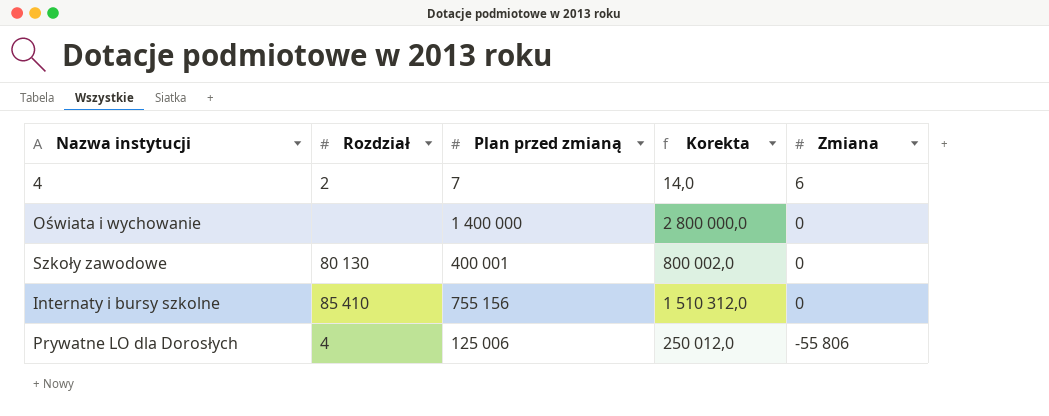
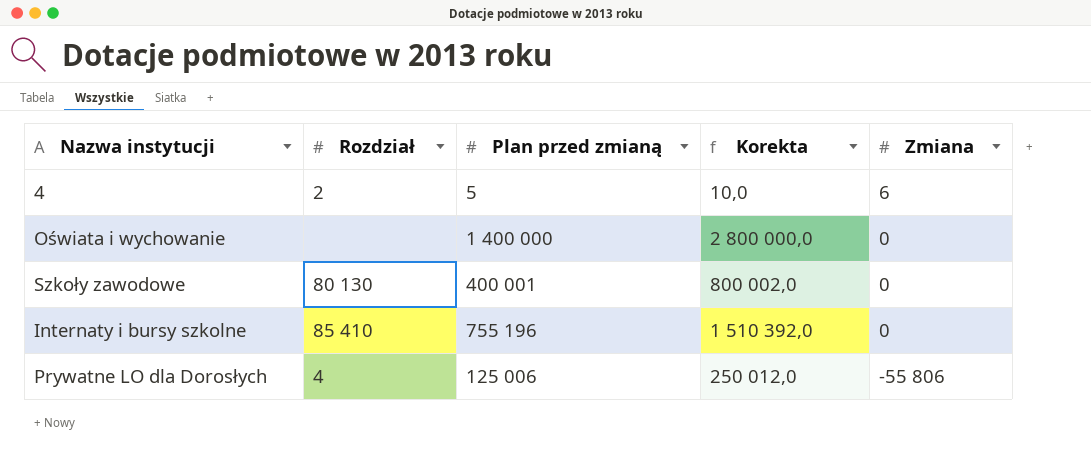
4 | Plan przed zmianą: 7 -> 5
4 | Korekta: 14,0 -> 10,0
Internaty i bursy szkolne | Plan przed zmianą: 755 156 -> 755 196
Internaty i bursy szkolne | Korekta: 1 510 312,0 -> 1 510 392,0

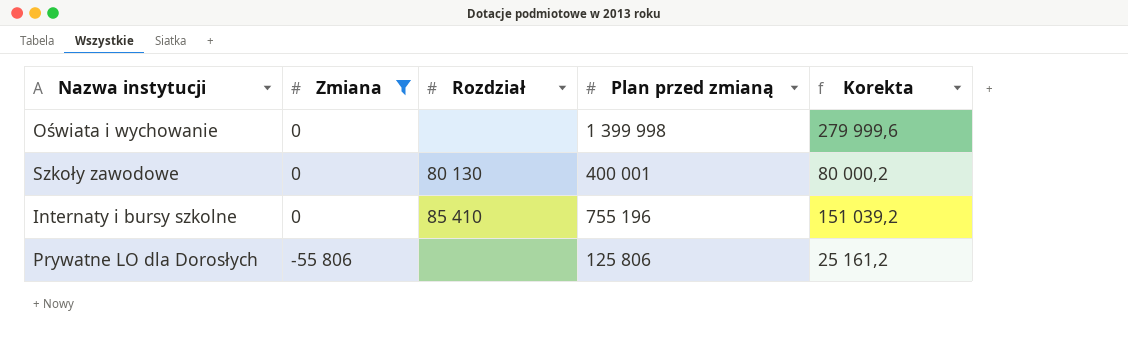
filter: none -> Zmiana != 6
column Zmiana | position: 5 -> 2
column Korekta | formula: [Plan przed zmianą] * 2 -> [Plan przed zmianą] * 0,2
Oświata i wychowanie | Plan przed zmianą: 1 400 000 -> 1 399 998
Prywatne LO dla Dorosłych | Rozdział: 4 -> none
Prywatne LO dla Dorosłych | Plan przed zmianą: 125 006 -> 125 806

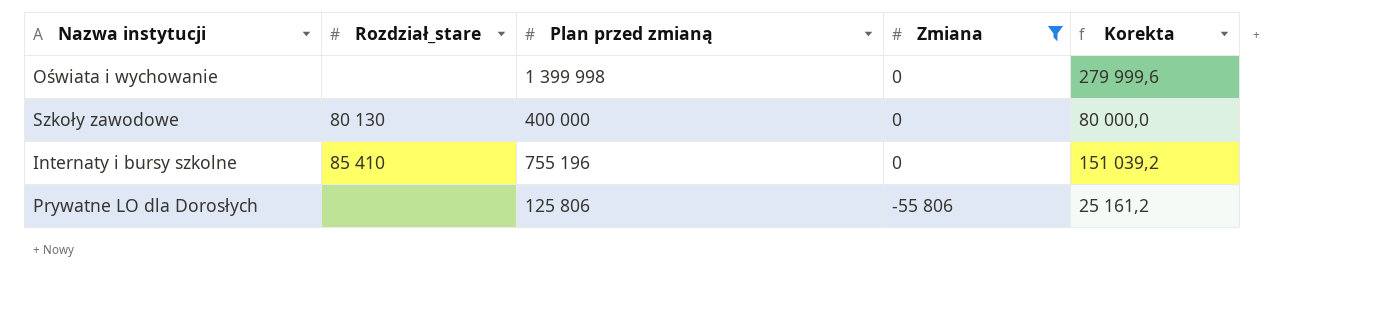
column name: Rozdział -> Rozdział_stare
column Zmiana | position: 2 -> 4
Szkoły zawodowe | Plan przed zmianą: 400 001 -> 400 000
Szkoły zawodowe | Korekta: 80 000,2 -> 80 000,0

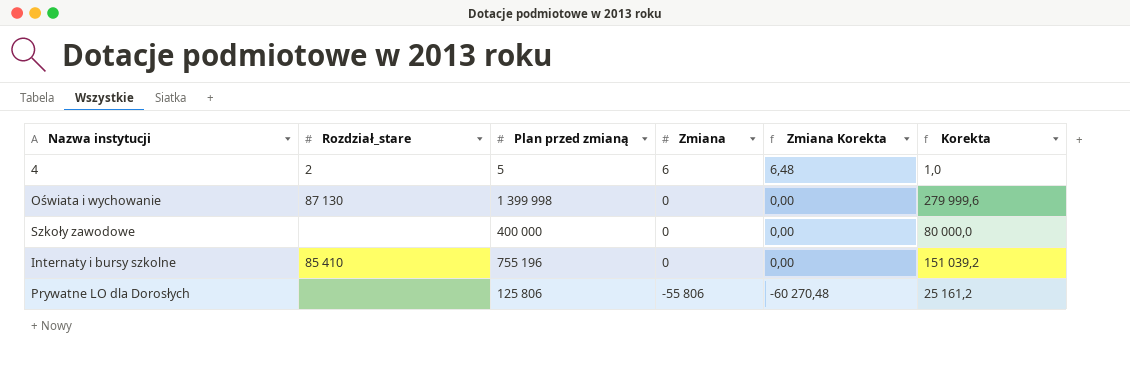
filter: Zmiana != 6 -> none
column Zmiana Korekta | formula: none -> [Zmiana] * 1,08
Oświata i wychowanie | Rozdział_stare: none -> 87 130
Szkoły zawodowe | Rozdział_stare: 80 130 -> none

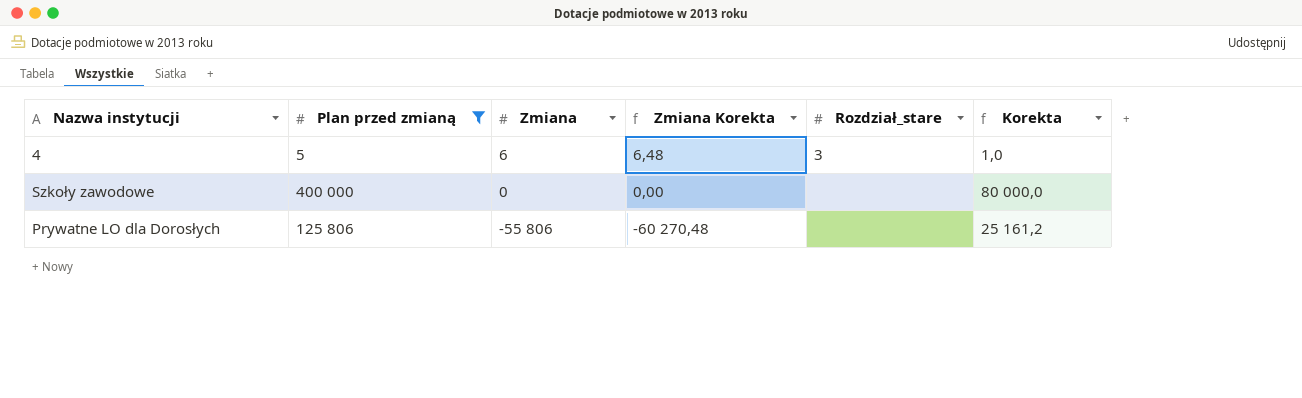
filter: none -> Plan przed zmianą <= 400 000
column Rozdział_stare | position: 2 -> 5
4 | Rozdział_stare: 2 -> 3

